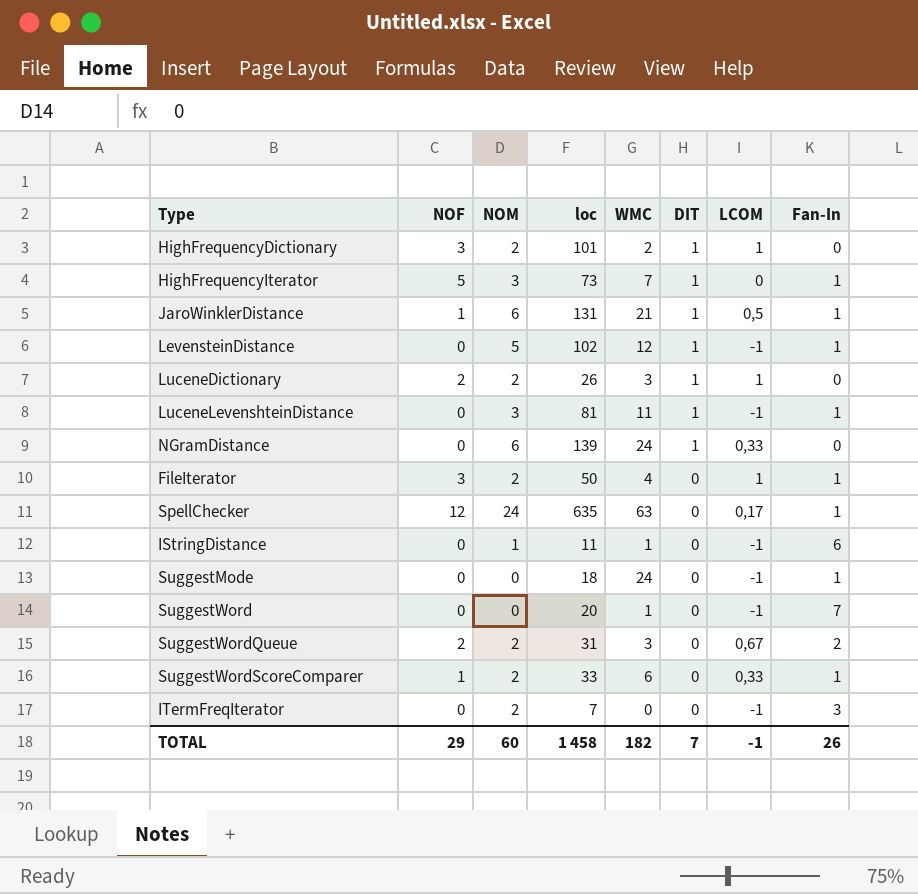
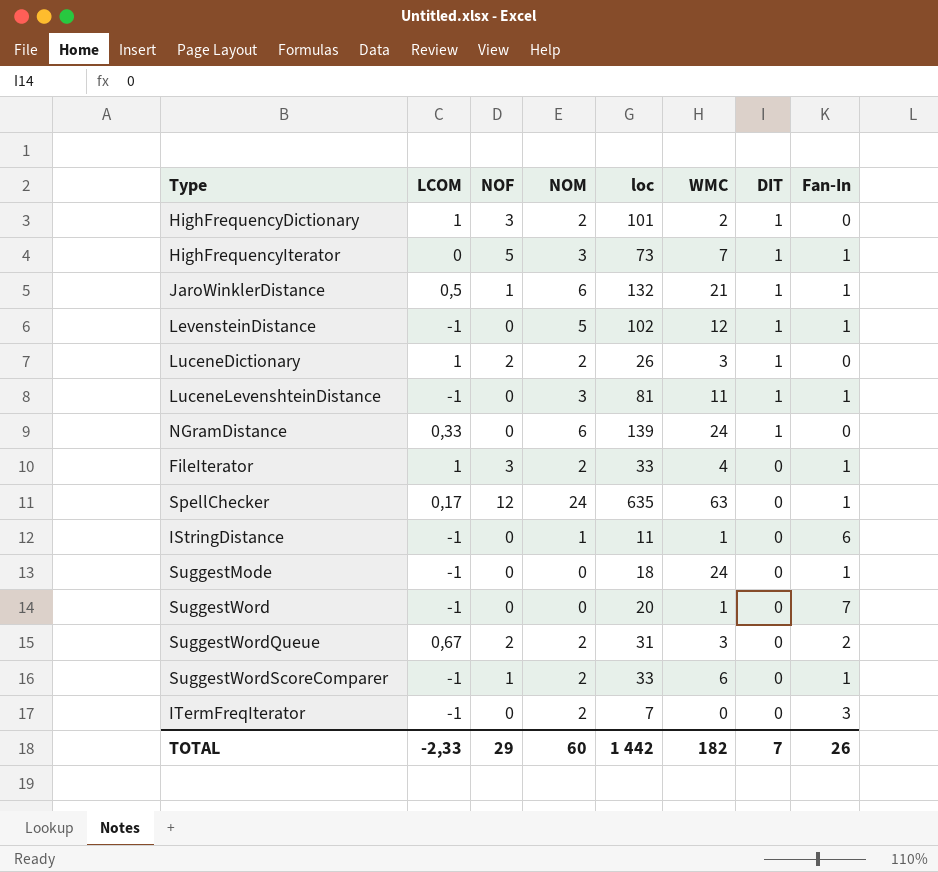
column LCOM | position: 7 -> 2
JaroWinklerDistance | loc: 131 -> 132
FileIterator | loc: 50 -> 33
SuggestWordScoreComparer | LCOM: 0,33 -> -1
TOTAL | LCOM: -1 -> -2,33
TOTAL | loc: 1 458 -> 1 442

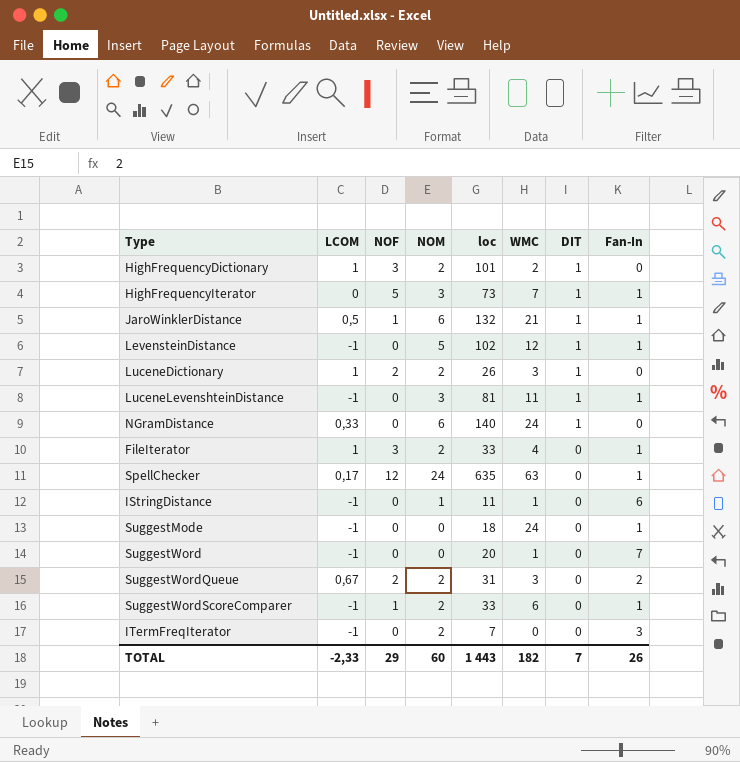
NGramDistance | loc: 139 -> 140
TOTAL | loc: 1 442 -> 1 443

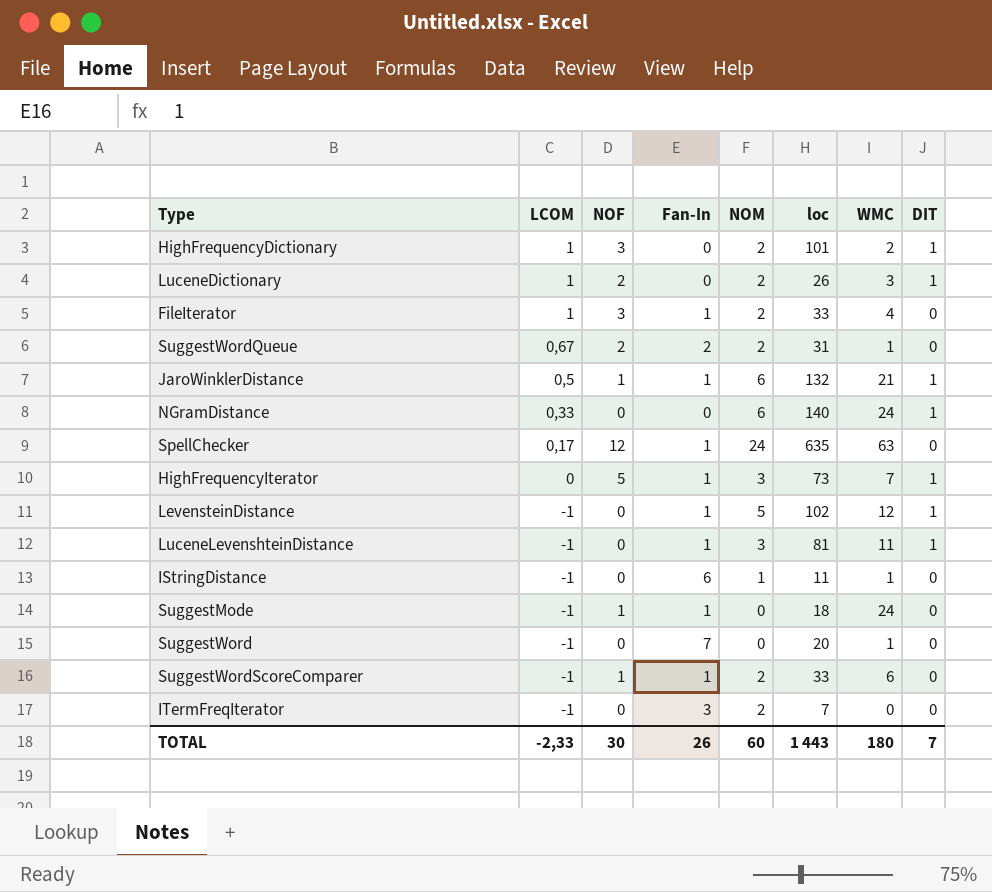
row order: DIT descending -> LCOM descending
column Fan-In | position: 8 -> 4
SuggestWordQueue | WMC: 3 -> 1
SuggestMode | NOF: 0 -> 1
TOTAL | NOF: 29 -> 30
TOTAL | WMC: 182 -> 180

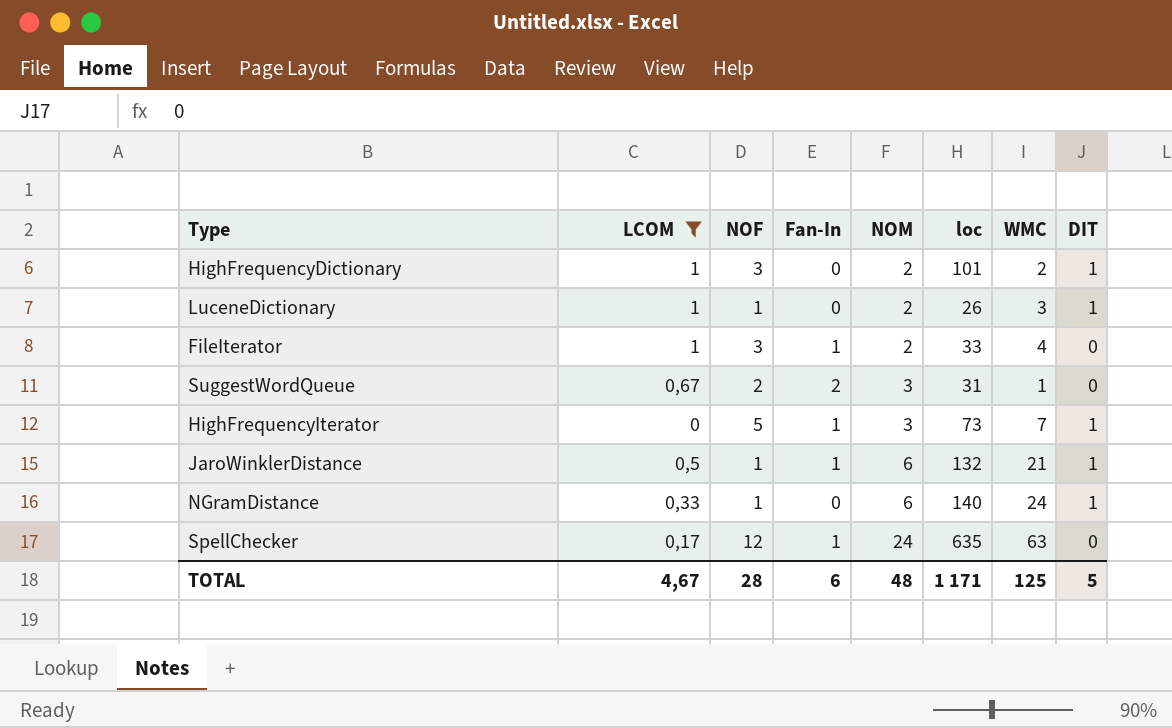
filter: none -> LCOM != -1
row order: LCOM descending -> NOM ascending
LuceneDictionary | NOF: 2 -> 1
SuggestWordQueue | NOM: 2 -> 3
NGramDistance | NOF: 0 -> 1
TOTAL | LCOM: -2,33 -> 4,67
TOTAL | NOF: 30 -> 28
TOTAL | Fan-In: 26 -> 6
TOTAL | NOM: 60 -> 48
TOTAL | loc: 1 443 -> 1 171
TOTAL | WMC: 180 -> 125
TOTAL | DIT: 7 -> 5

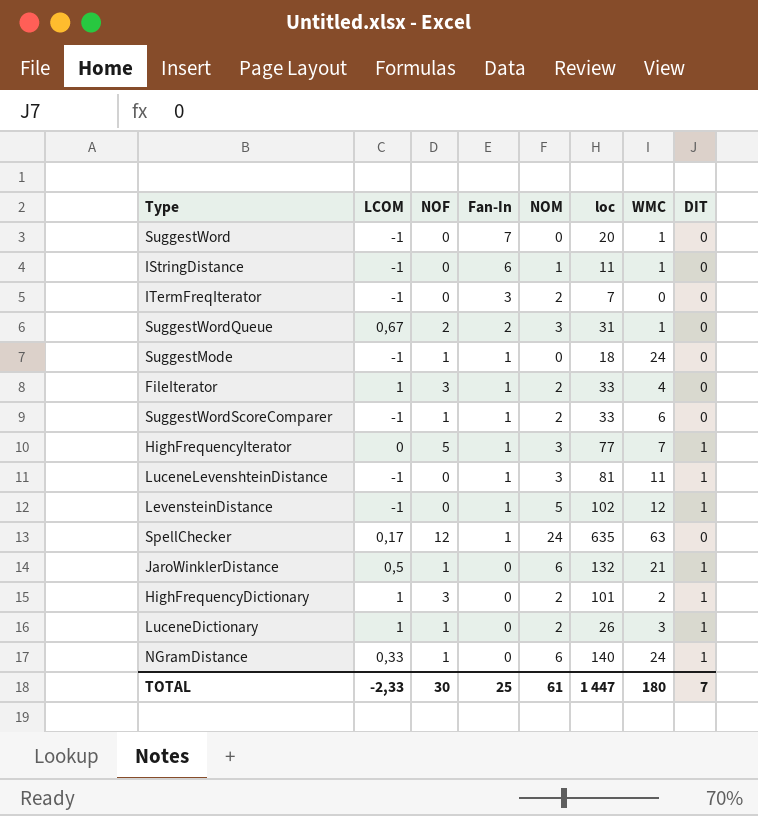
filter: LCOM != -1 -> none
row order: NOM ascending -> Fan-In descending
HighFrequencyIterator | loc: 73 -> 77
JaroWinklerDistance | Fan-In: 1 -> 0
TOTAL | LCOM: 4,67 -> -2,33
TOTAL | NOF: 28 -> 30
TOTAL | Fan-In: 6 -> 25
TOTAL | NOM: 48 -> 61
TOTAL | loc: 1 171 -> 1 447
TOTAL | WMC: 125 -> 180
TOTAL | DIT: 5 -> 7

